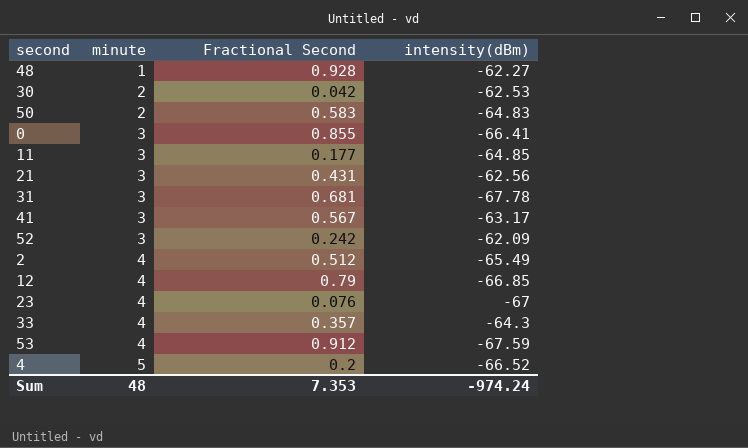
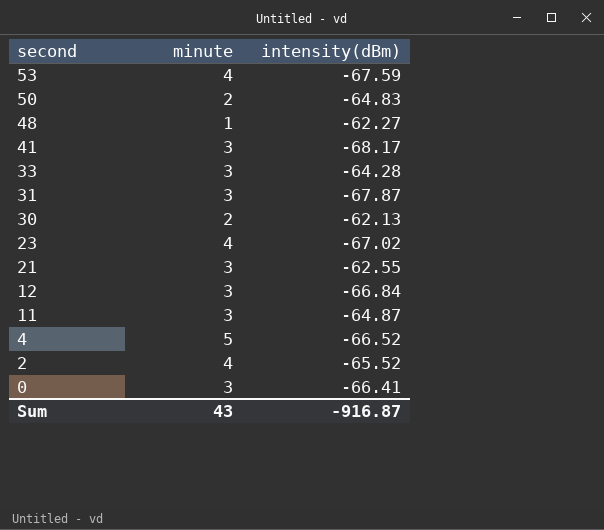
row order: minute ascending -> second descending
column Fractional Second | position: 3 -> none
row 52: 3 | 0.242 | -62.09 -> none
41 | intensity(dBm): -63.17 -> -68.17
33 | minute: 4 -> 3
33 | intensity(dBm): -64.3 -> -64.28
31 | intensity(dBm): -67.78 -> -67.87
30 | intensity(dBm): -62.53 -> -62.13
23 | intensity(dBm): -67 -> -67.02
21 | intensity(dBm): -62.56 -> -62.55
12 | minute: 4 -> 3
12 | intensity(dBm): -66.85 -> -66.84
11 | intensity(dBm): -64.85 -> -64.87
2 | intensity(dBm): -65.49 -> -65.52
Sum | minute: 48 -> 43
Sum | intensity(dBm): -974.24 -> -916.87

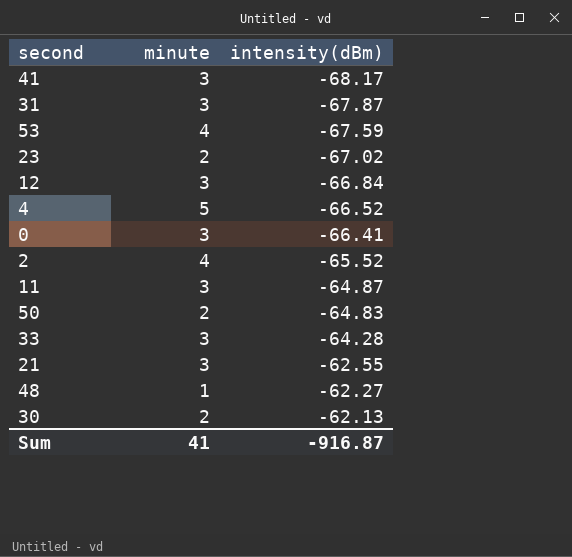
row order: second descending -> intensity(dBm) ascending
23 | minute: 4 -> 2
Sum | minute: 43 -> 41

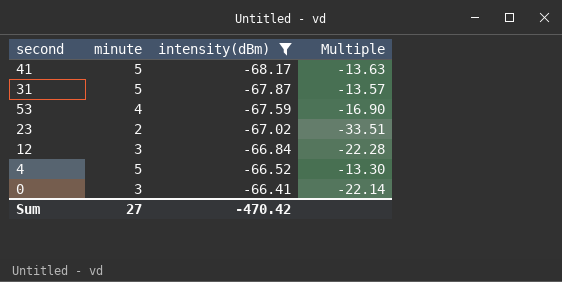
filter: none -> intensity(dBm) <= -66.41
column Multiple | formula: none -> [intensity(dBm)] / [minute]
41 | minute: 3 -> 5
31 | minute: 3 -> 5
Sum | minute: 41 -> 27
Sum | intensity(dBm): -916.87 -> -470.42

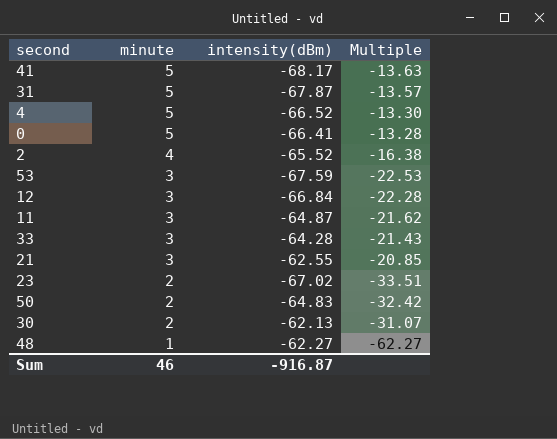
filter: intensity(dBm) <= -66.41 -> none
row order: intensity(dBm) ascending -> minute descending
0 | minute: 3 -> 5
0 | Multiple: -22.14 -> -13.28
53 | minute: 4 -> 3
53 | Multiple: -16.90 -> -22.53
Sum | minute: 27 -> 46
Sum | intensity(dBm): -470.42 -> -916.87

